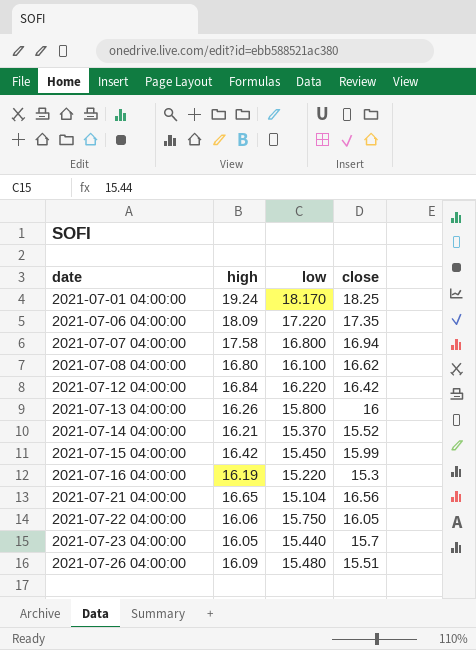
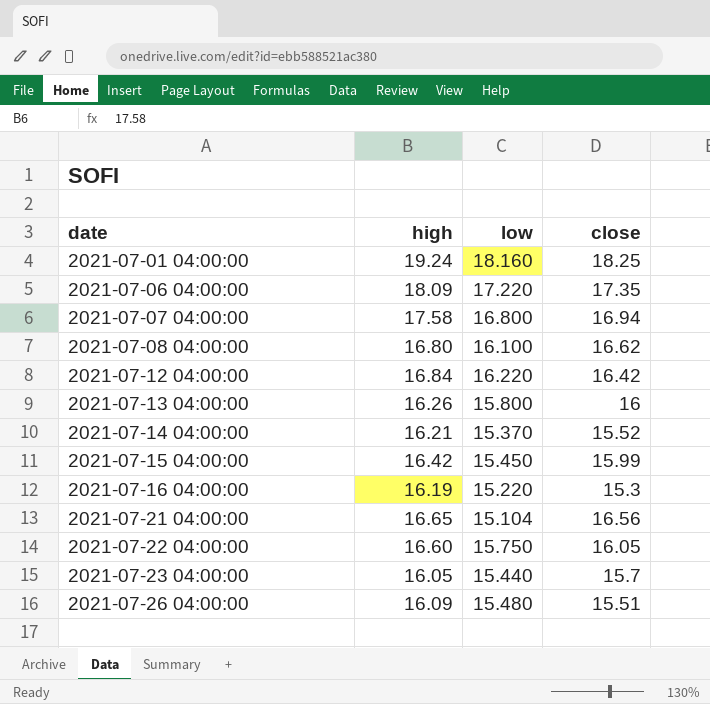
2021-07-01 04:00:00 | low: 18.170 -> 18.160
2021-07-22 04:00:00 | high: 16.06 -> 16.60

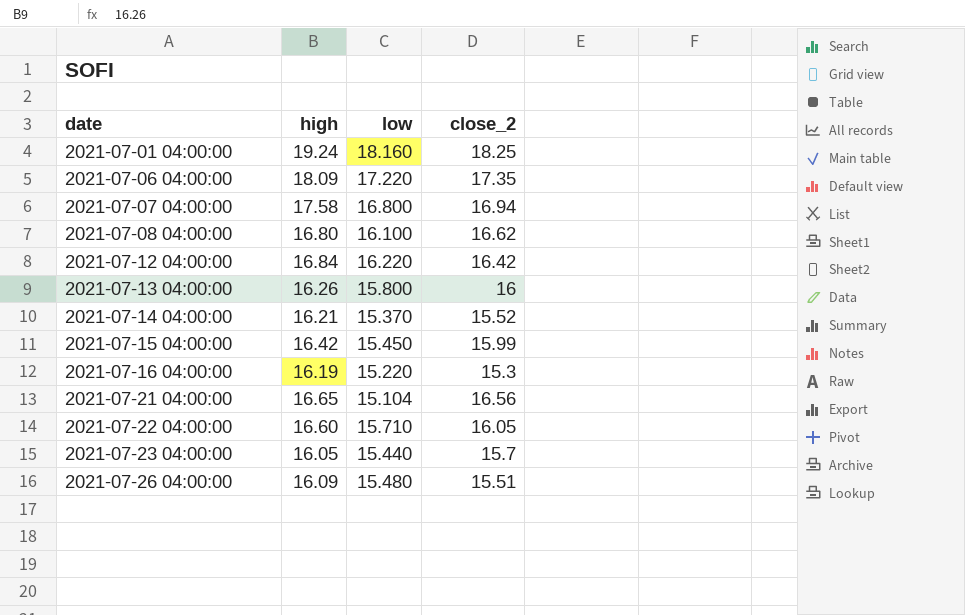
column name: close -> close_2
2021-07-22 04:00:00 | low: 15.750 -> 15.710

